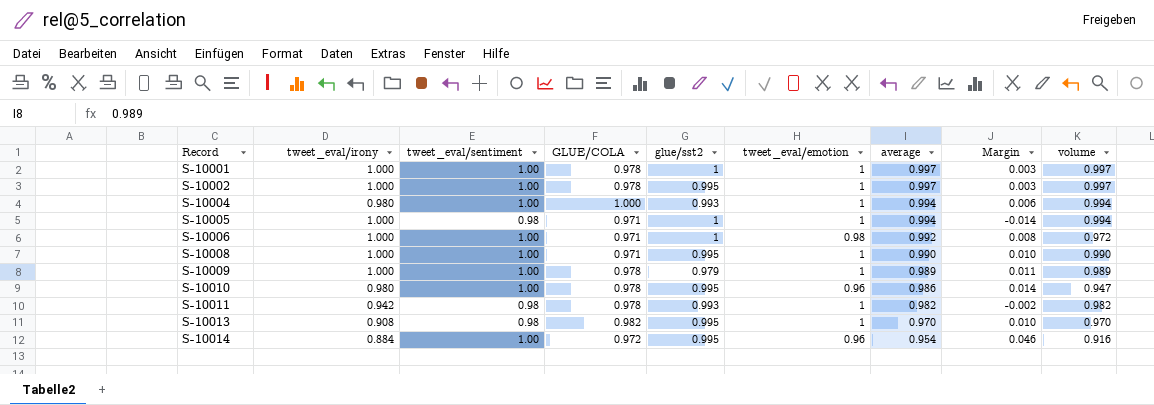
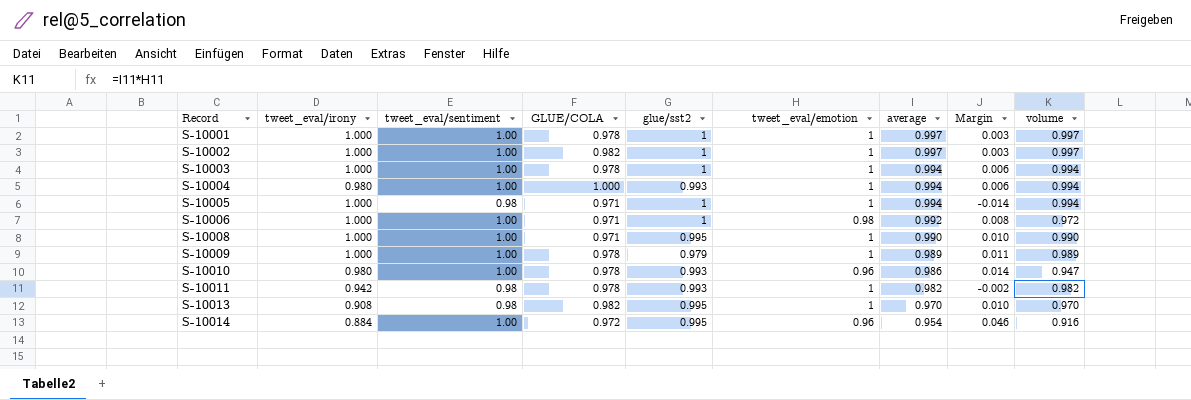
S-10002 | GLUE/COLA: 0.978 -> 0.982
S-10002 | glue/sst2: 0.995 -> 1
row S-10003: none -> 1.000 | 1.00 | 0.978 | 1 | 1 | 0.994 | 0.006 | 0.994
S-10010 | glue/sst2: 0.995 -> 0.993

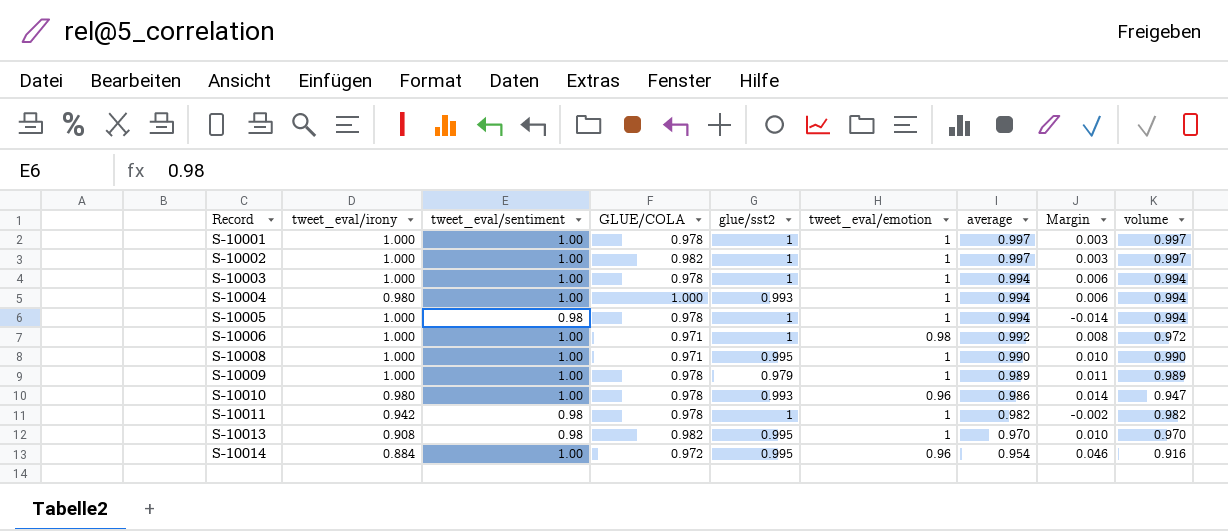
S-10005 | GLUE/COLA: 0.971 -> 0.978
S-10011 | glue/sst2: 0.993 -> 1

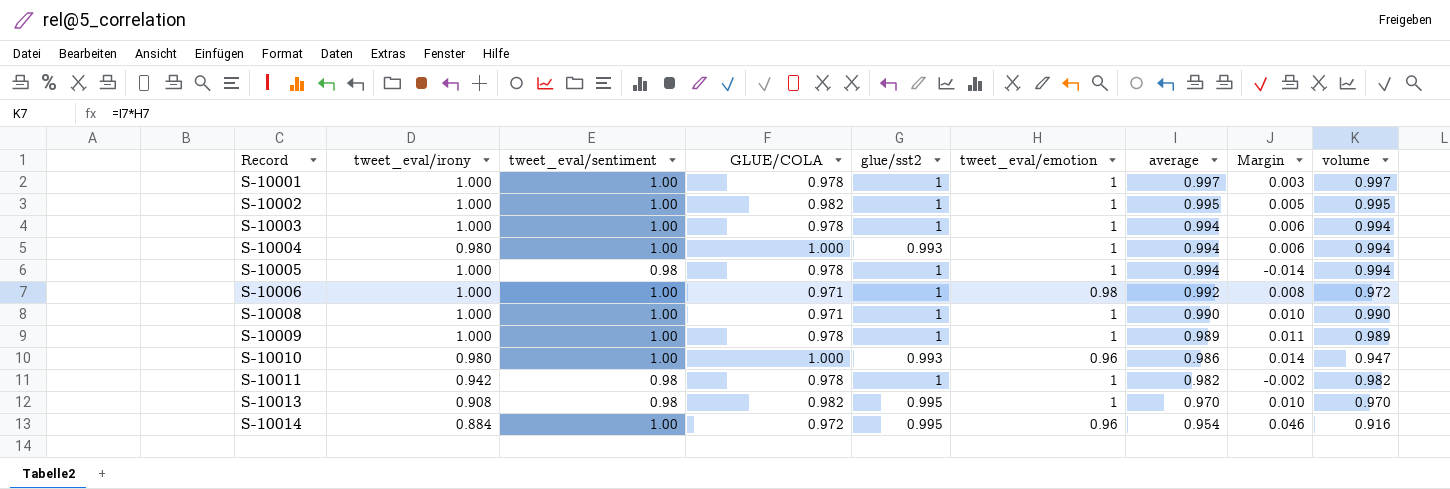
S-10002 | average: 0.997 -> 0.995
S-10002 | Margin: 0.003 -> 0.005
S-10002 | volume: 0.997 -> 0.995
S-10008 | glue/sst2: 0.995 -> 1
S-10009 | glue/sst2: 0.979 -> 1
S-10010 | GLUE/COLA: 0.978 -> 1.000

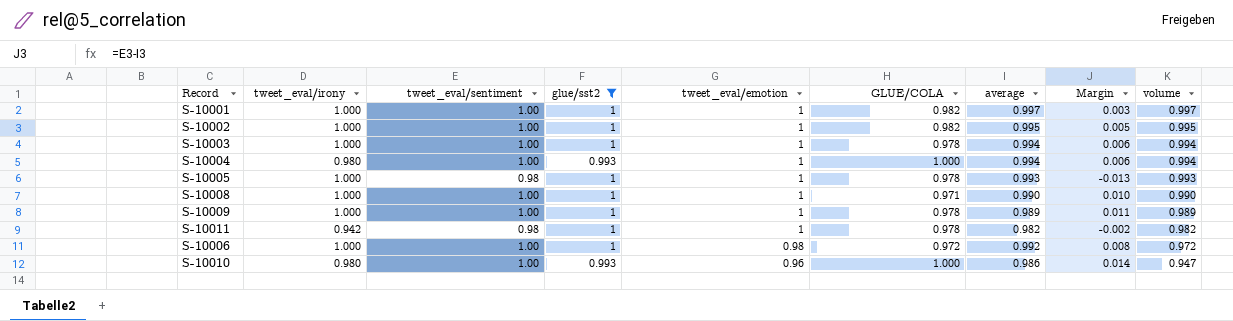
filter: none -> glue/sst2 != 0.995
row order: Record ascending -> tweet_eval/emotion descending
column GLUE/COLA | position: 4 -> 6
S-10001 | GLUE/COLA: 0.978 -> 0.982
S-10005 | average: 0.994 -> 0.993
S-10005 | Margin: -0.014 -> -0.013
S-10005 | volume: 0.994 -> 0.993
S-10006 | GLUE/COLA: 0.971 -> 0.972

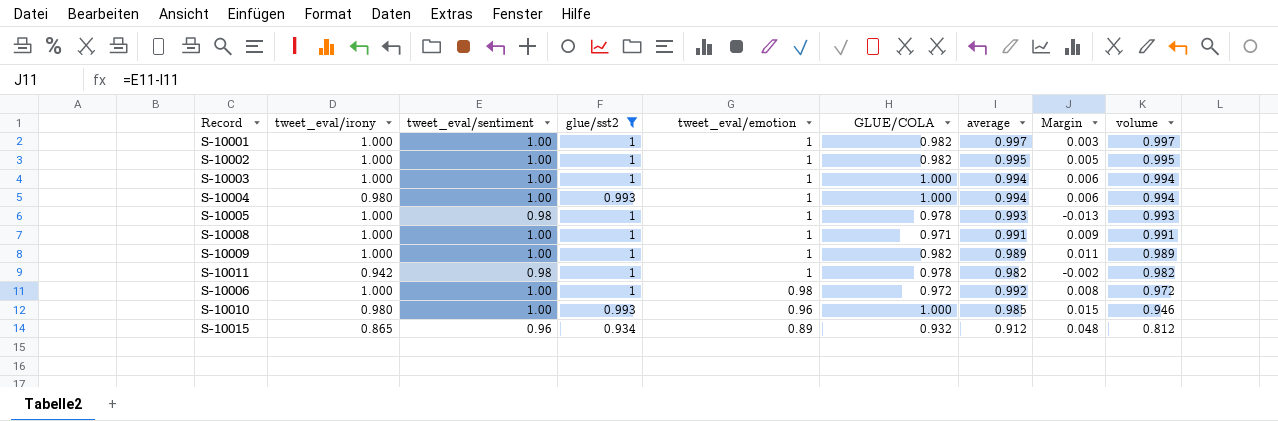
S-10003 | GLUE/COLA: 0.978 -> 1.000
S-10008 | average: 0.990 -> 0.991
S-10008 | Margin: 0.010 -> 0.009
S-10008 | volume: 0.990 -> 0.991
S-10009 | GLUE/COLA: 0.978 -> 0.982
S-10010 | average: 0.986 -> 0.985
S-10010 | Margin: 0.014 -> 0.015
S-10010 | volume: 0.947 -> 0.946
row S-10015: none -> 0.865 | 0.96 | 0.934 | 0.89 | 0.932 | 0.912 | 0.048 | 0.812

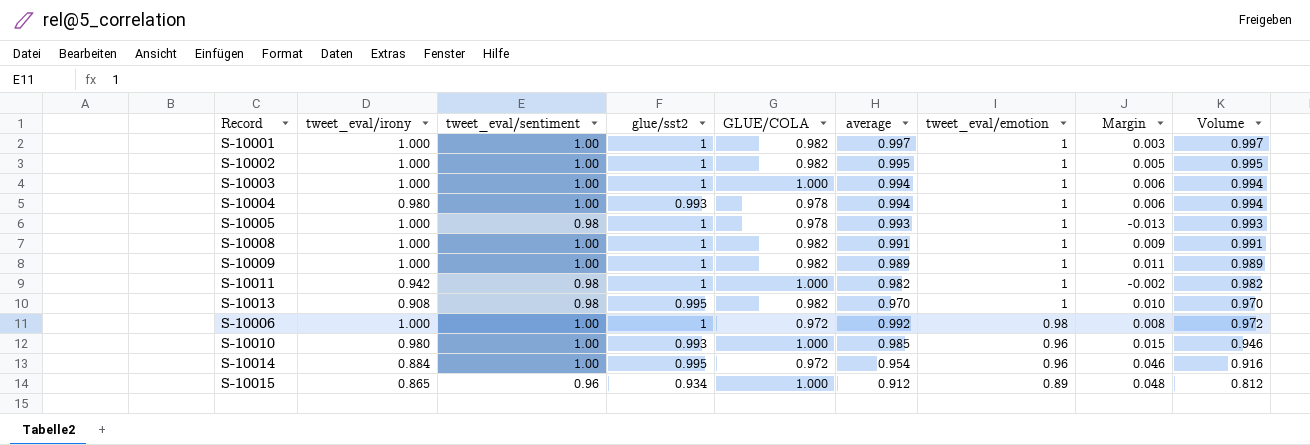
filter: glue/sst2 != 0.995 -> none
column tweet_eval/emotion | position: 5 -> 7
column name: volume -> Volume
S-10004 | GLUE/COLA: 1.000 -> 0.978
S-10008 | GLUE/COLA: 0.971 -> 0.982
S-10011 | GLUE/COLA: 0.978 -> 1.000
S-10015 | GLUE/COLA: 0.932 -> 1.000

